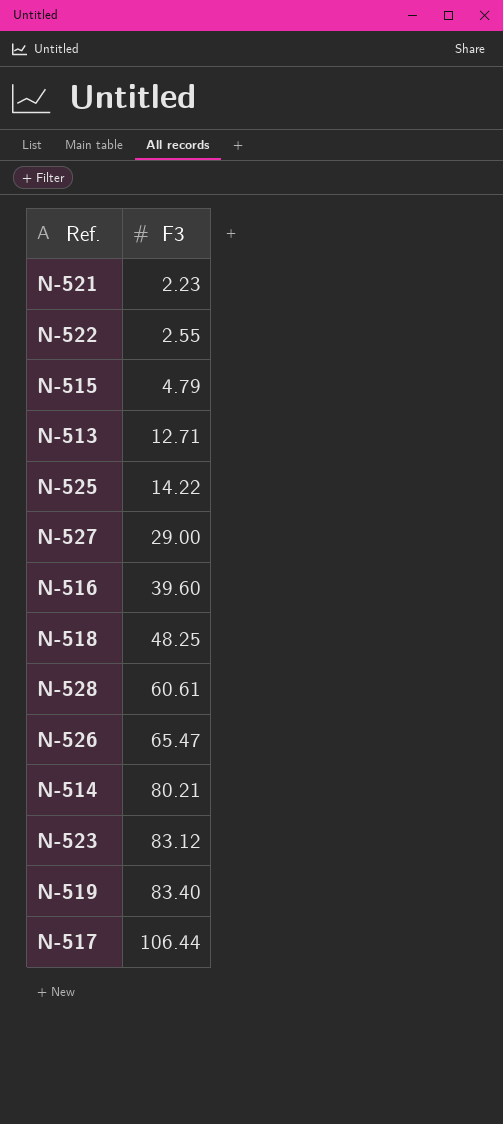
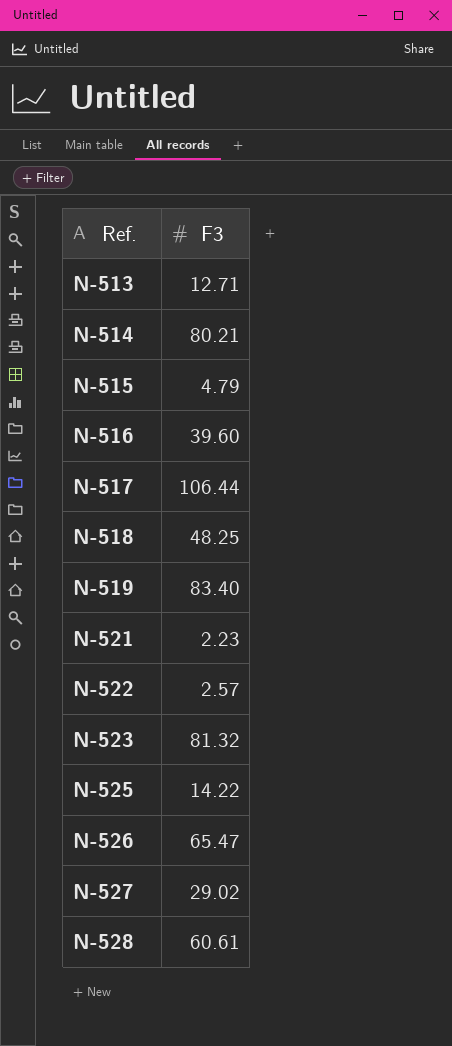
row order: F3 ascending -> Ref. ascending
N-522 | F3: 2.55 -> 2.57
N-523 | F3: 83.12 -> 81.32
N-527 | F3: 29.00 -> 29.02

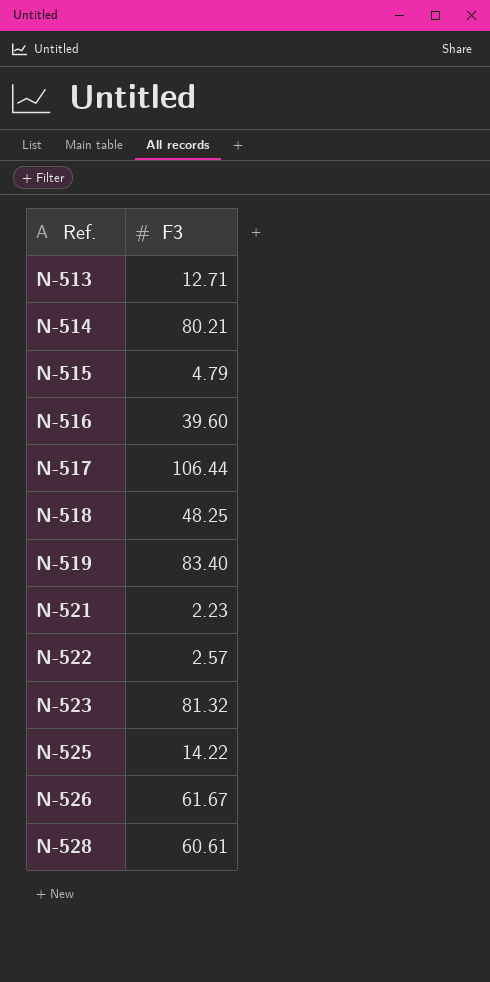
row N-527: 29.02 -> none
N-526 | F3: 65.47 -> 61.67

